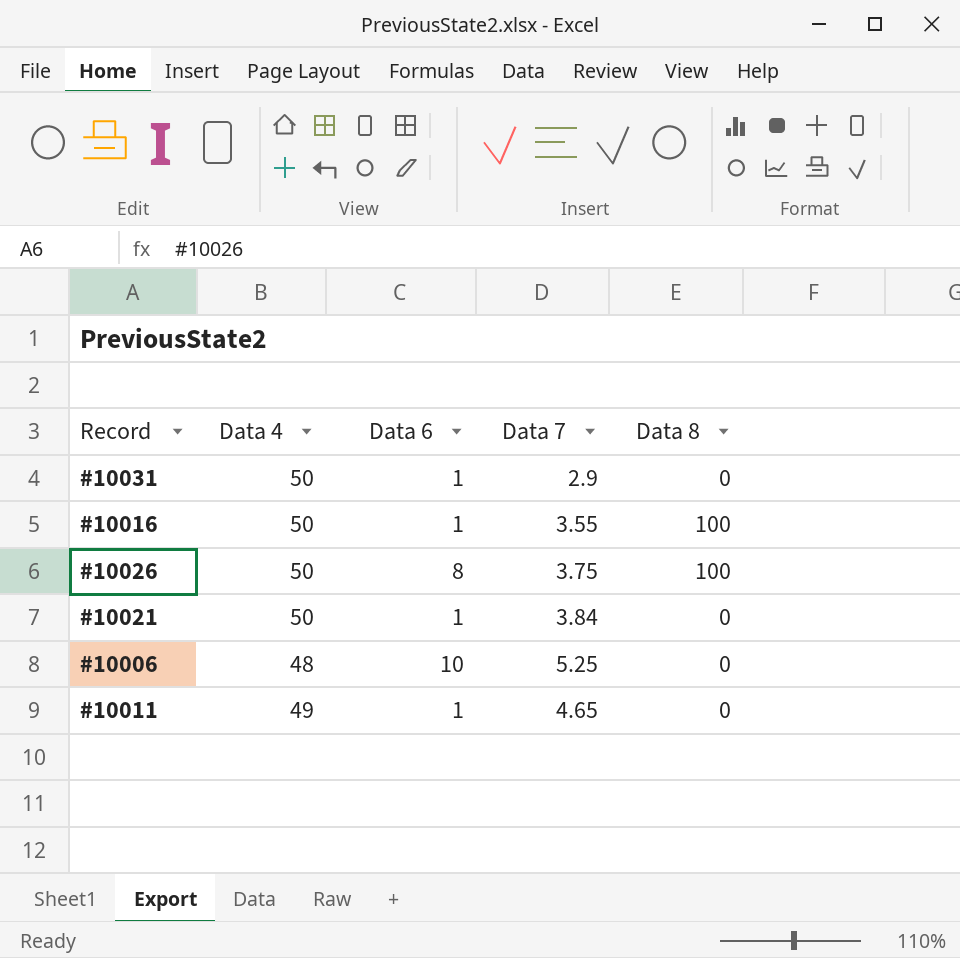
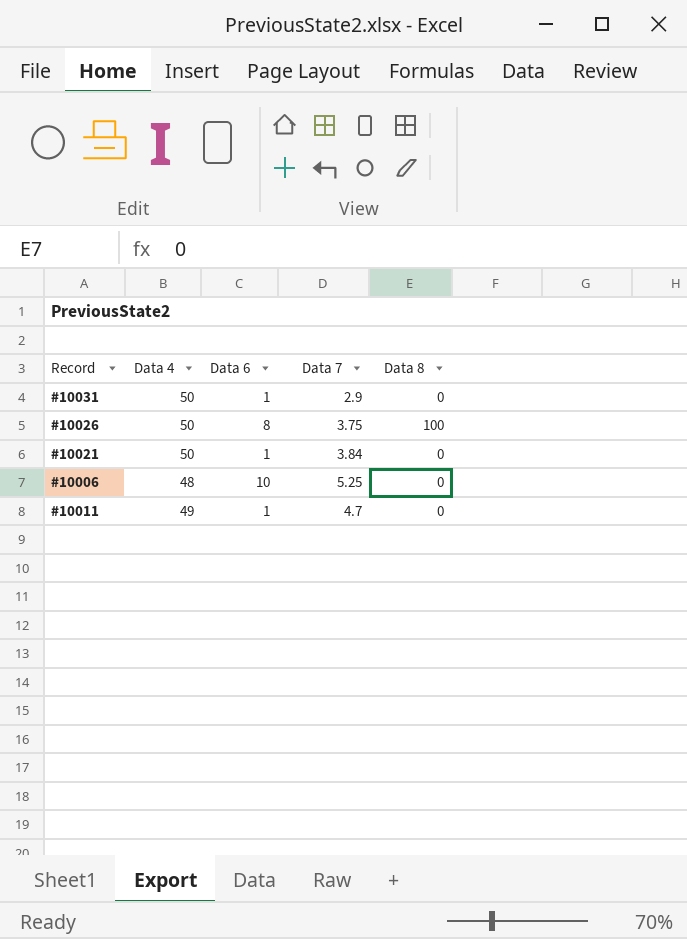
row #10016: 50 | 1 | 3.55 | 100 -> none
#10011 | Data 7: 4.65 -> 4.7

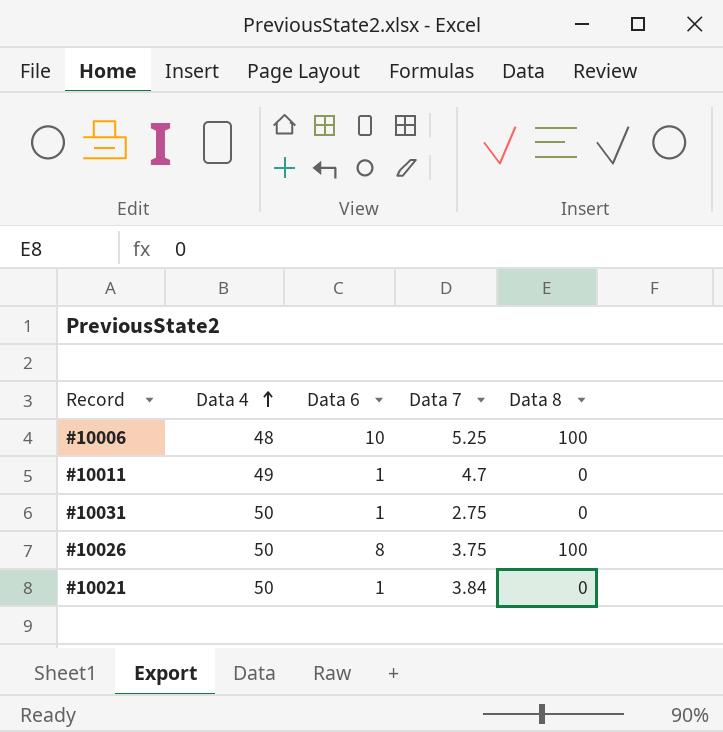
row order: none -> Data 4 ascending
#10006 | Data 8: 0 -> 100
#10031 | Data 7: 2.9 -> 2.75

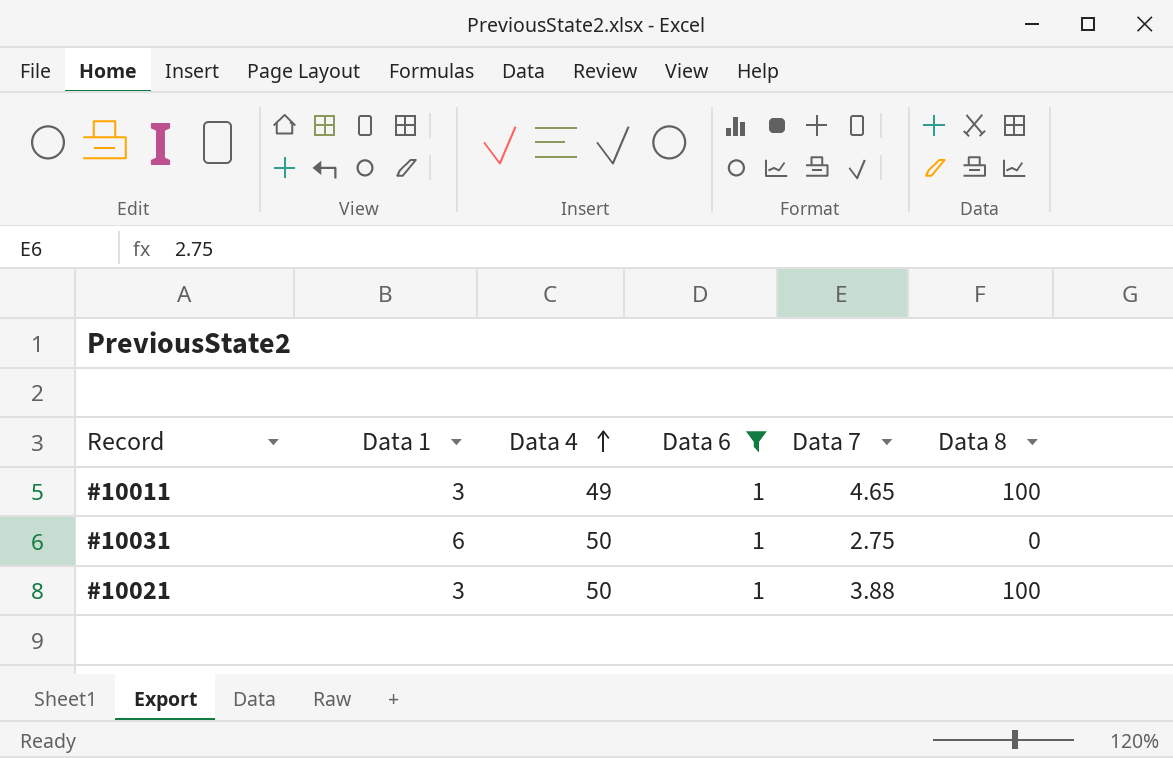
filter: none -> Data 6 = 1
column Data 1 | position: none -> 2
#10011 | Data 7: 4.7 -> 4.65
#10011 | Data 8: 0 -> 100
#10021 | Data 7: 3.84 -> 3.88
#10021 | Data 8: 0 -> 100

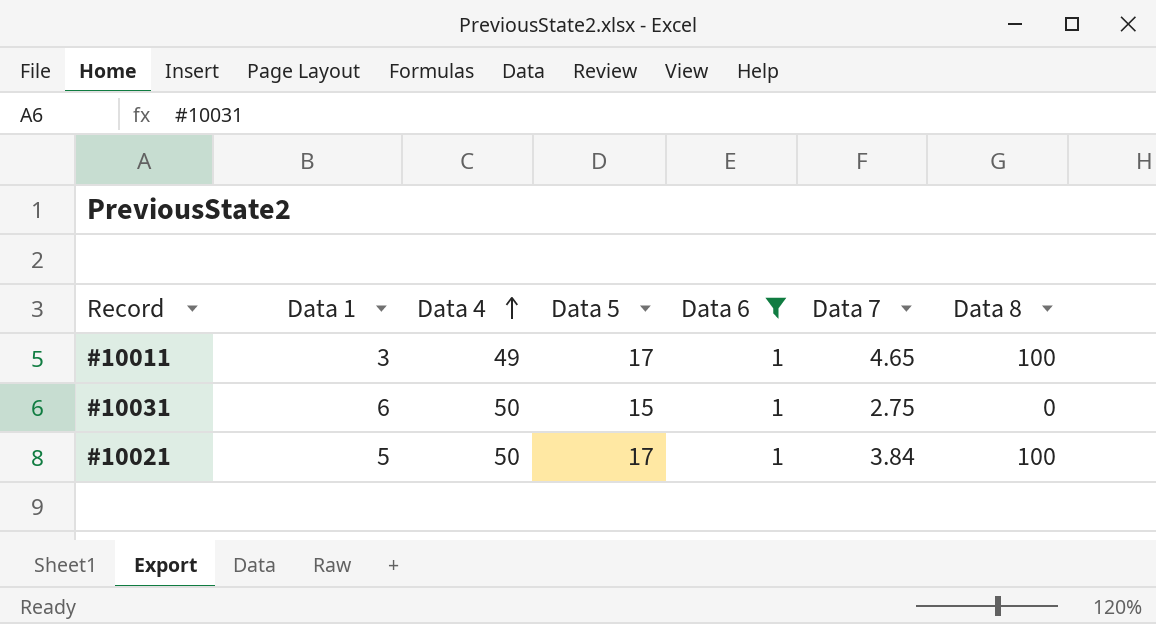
column Data 5 | position: none -> 4
#10021 | Data 1: 3 -> 5
#10021 | Data 7: 3.88 -> 3.84

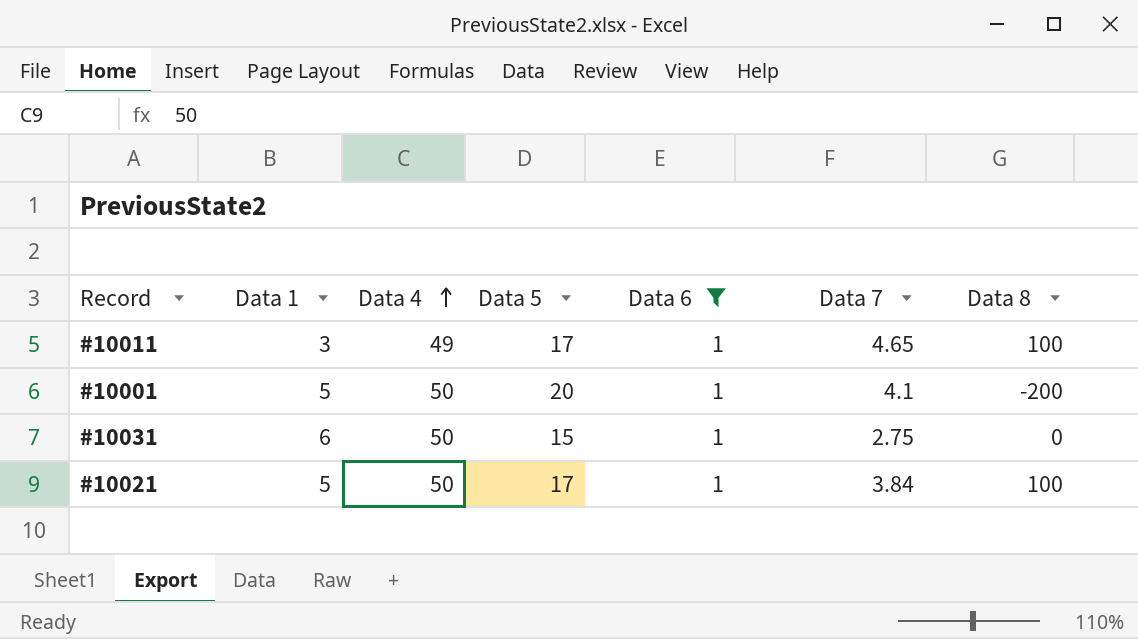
row #10001: none -> 5 | 50 | 20 | 1 | 4.1 | -200

